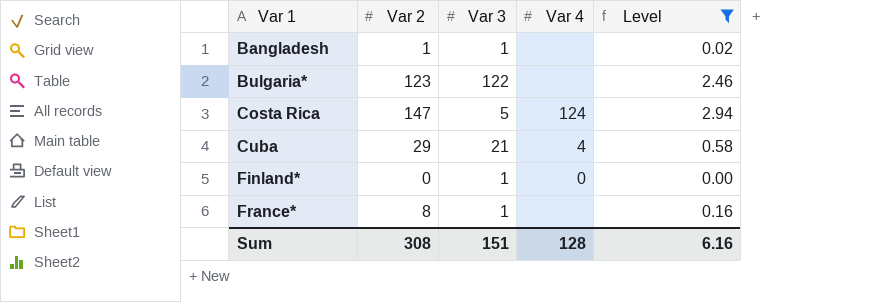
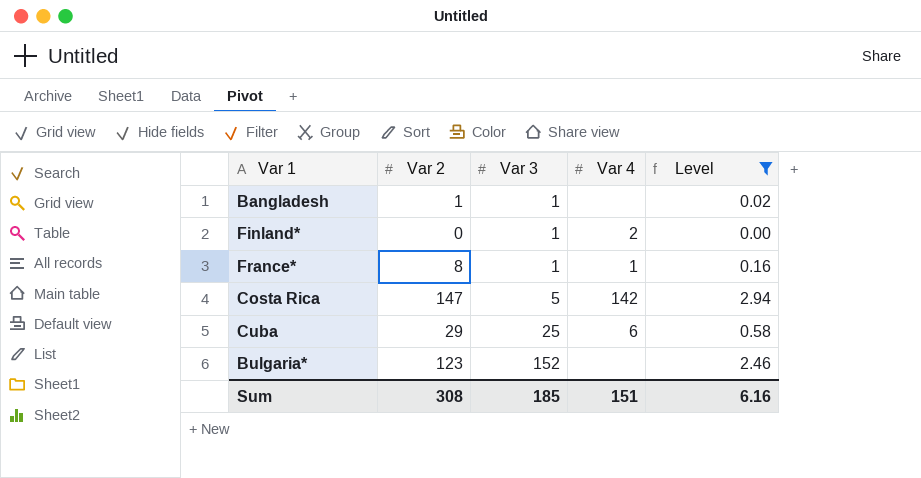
row order: Var 1 ascending -> Var 3 ascending
Finland* | Var 4: 0 -> 2
France* | Var 4: none -> 1
Costa Rica | Var 4: 124 -> 142
Cuba | Var 3: 21 -> 25
Cuba | Var 4: 4 -> 6
Bulgaria* | Var 3: 122 -> 152
Sum | Var 3: 151 -> 185
Sum | Var 4: 128 -> 151

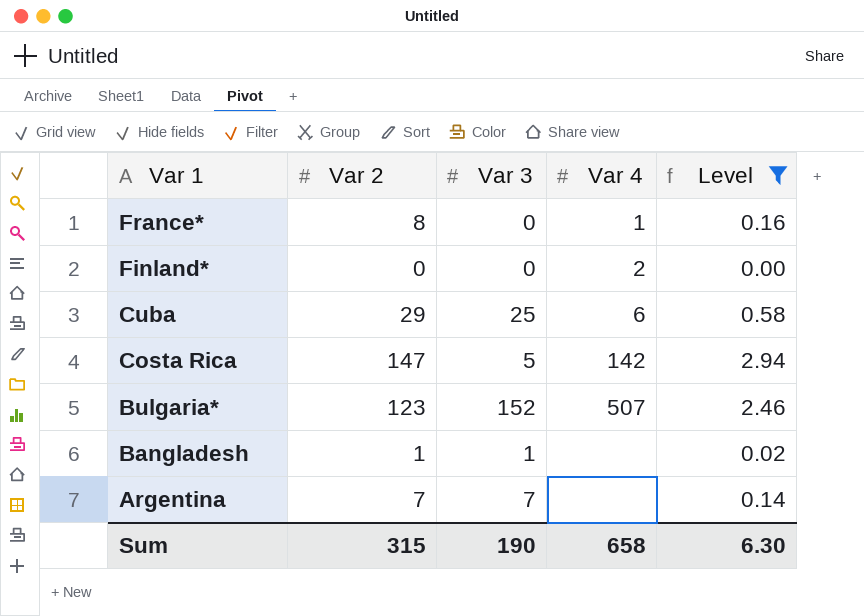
row order: Var 3 ascending -> Var 1 descending
France* | Var 3: 1 -> 0
Finland* | Var 3: 1 -> 0
Bulgaria* | Var 4: none -> 507
row Argentina: none -> 7 | 7 | none | 0.14
Sum | Var 2: 308 -> 315
Sum | Var 3: 185 -> 190
Sum | Var 4: 151 -> 658
Sum | Level: 6.16 -> 6.30

